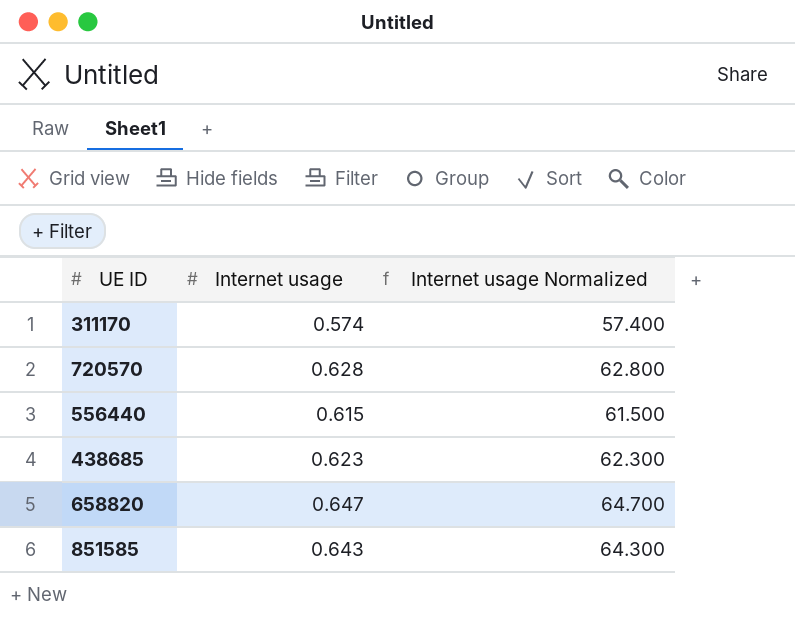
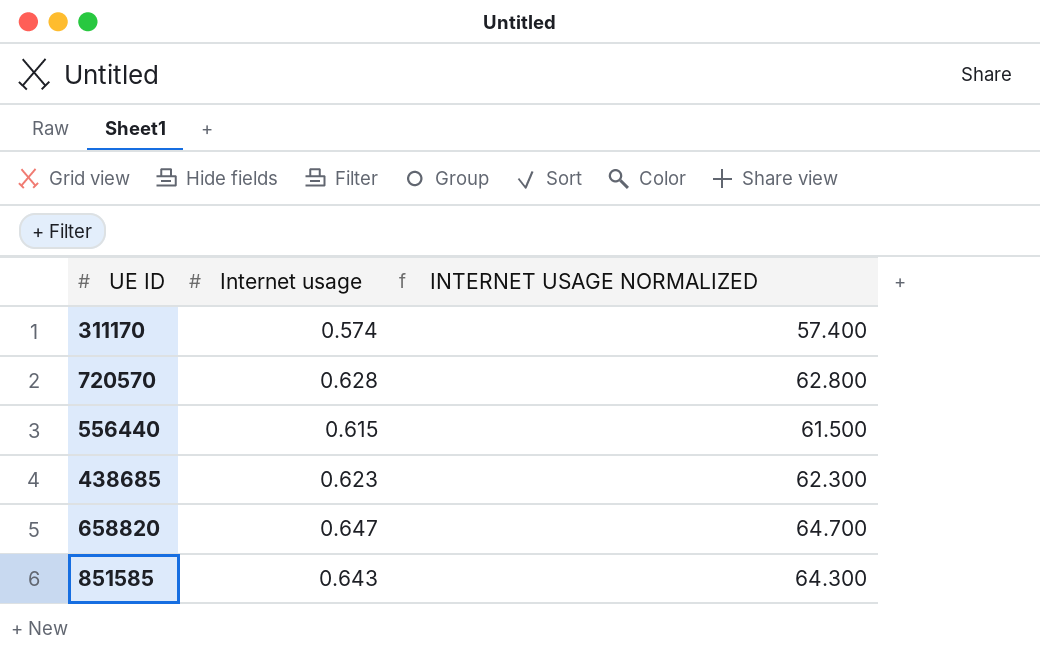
column name: Internet usage Normalized -> INTERNET USAGE NORMALIZED

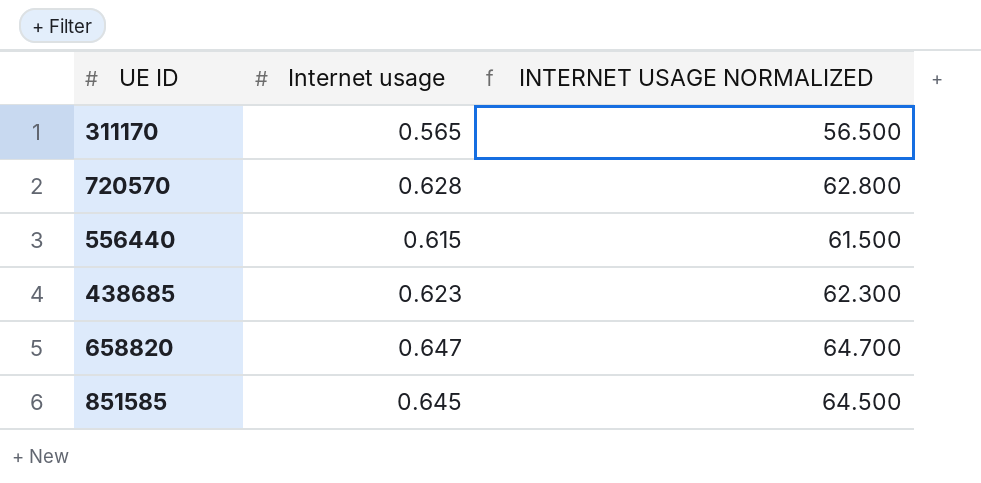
311170 | Internet usage: 0.574 -> 0.565
311170 | INTERNET USAGE NORMALIZED: 57.400 -> 56.500
851585 | Internet usage: 0.643 -> 0.645
851585 | INTERNET USAGE NORMALIZED: 64.300 -> 64.500

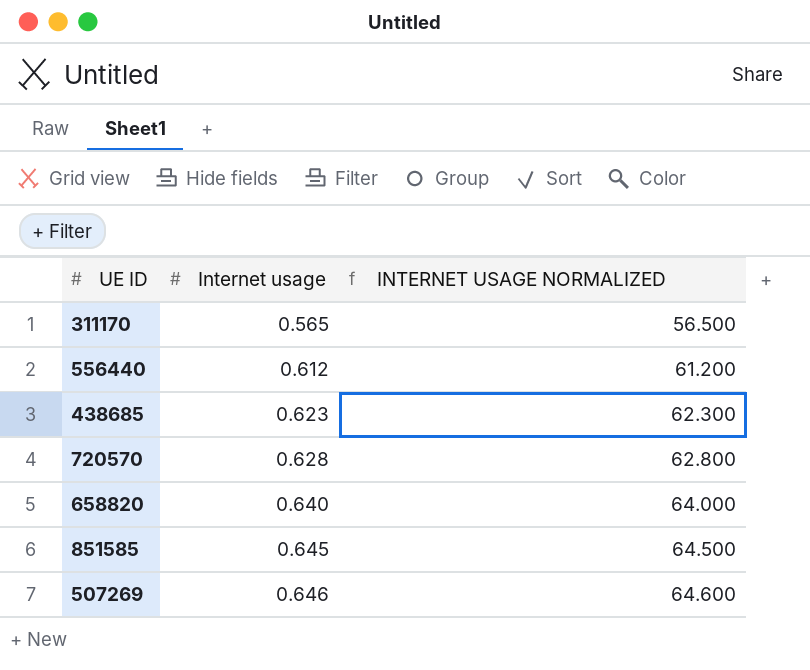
row order: none -> Internet usage ascending
556440 | Internet usage: 0.615 -> 0.612
556440 | INTERNET USAGE NORMALIZED: 61.500 -> 61.200
658820 | Internet usage: 0.647 -> 0.640
658820 | INTERNET USAGE NORMALIZED: 64.700 -> 64.000
row 507269: none -> 0.646 | 64.600

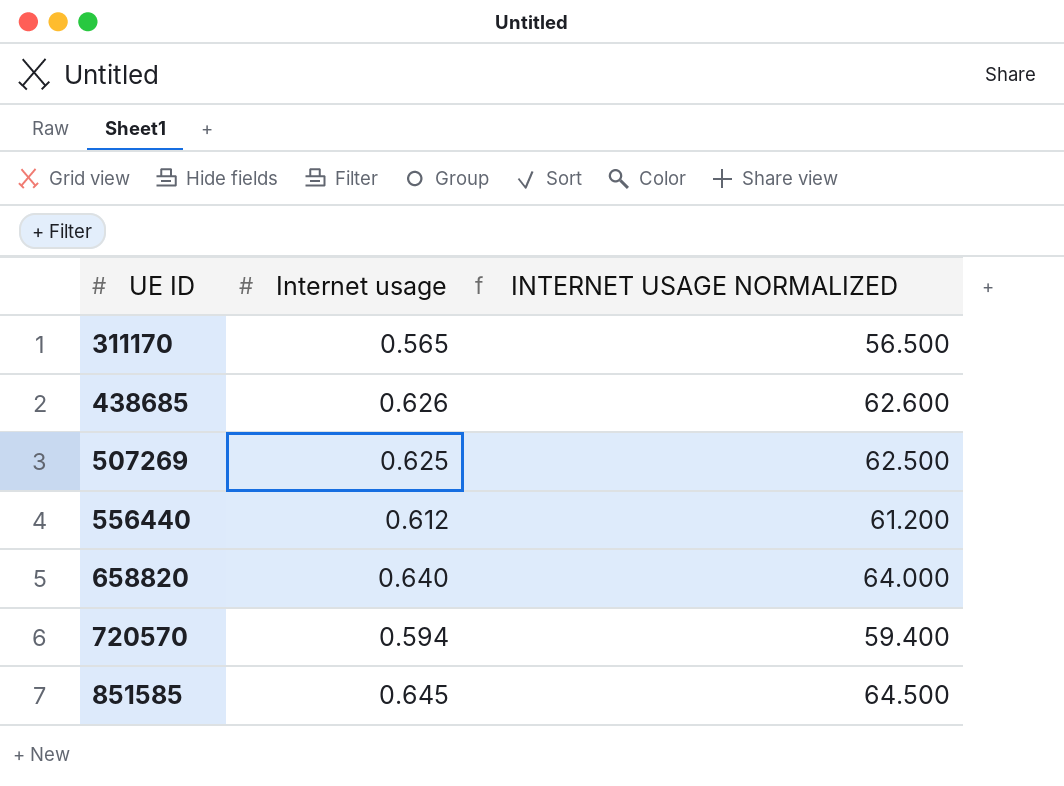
row order: Internet usage ascending -> UE ID ascending
438685 | Internet usage: 0.623 -> 0.626
438685 | INTERNET USAGE NORMALIZED: 62.300 -> 62.600
507269 | Internet usage: 0.646 -> 0.625
507269 | INTERNET USAGE NORMALIZED: 64.600 -> 62.500
720570 | Internet usage: 0.628 -> 0.594
720570 | INTERNET USAGE NORMALIZED: 62.800 -> 59.400

